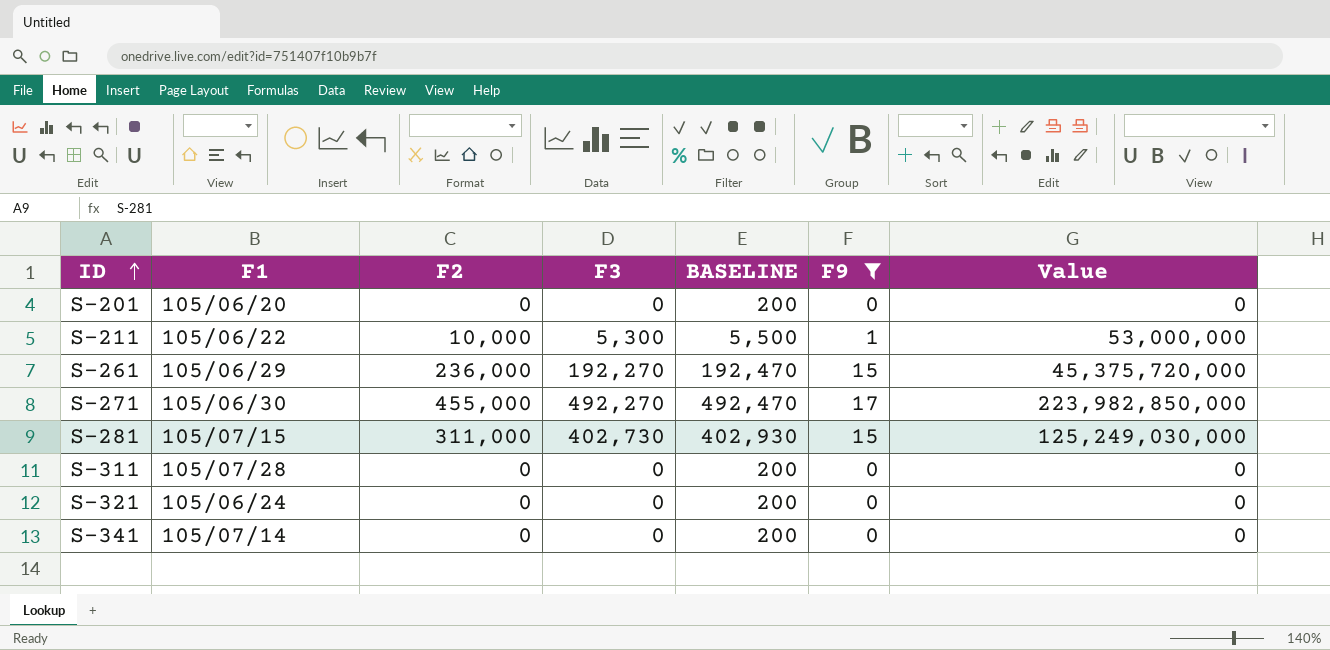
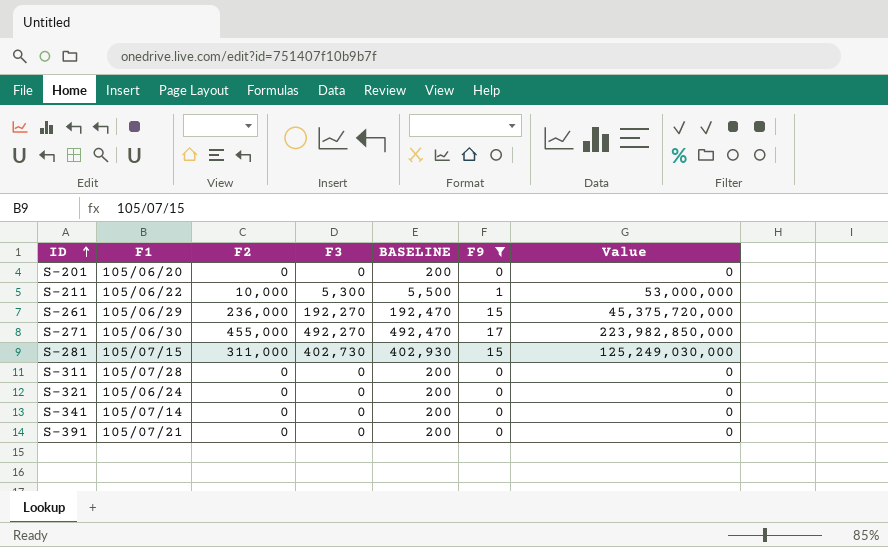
row S-391: none -> 105/07/21 | 0 | 0 | 200 | 0 | 0

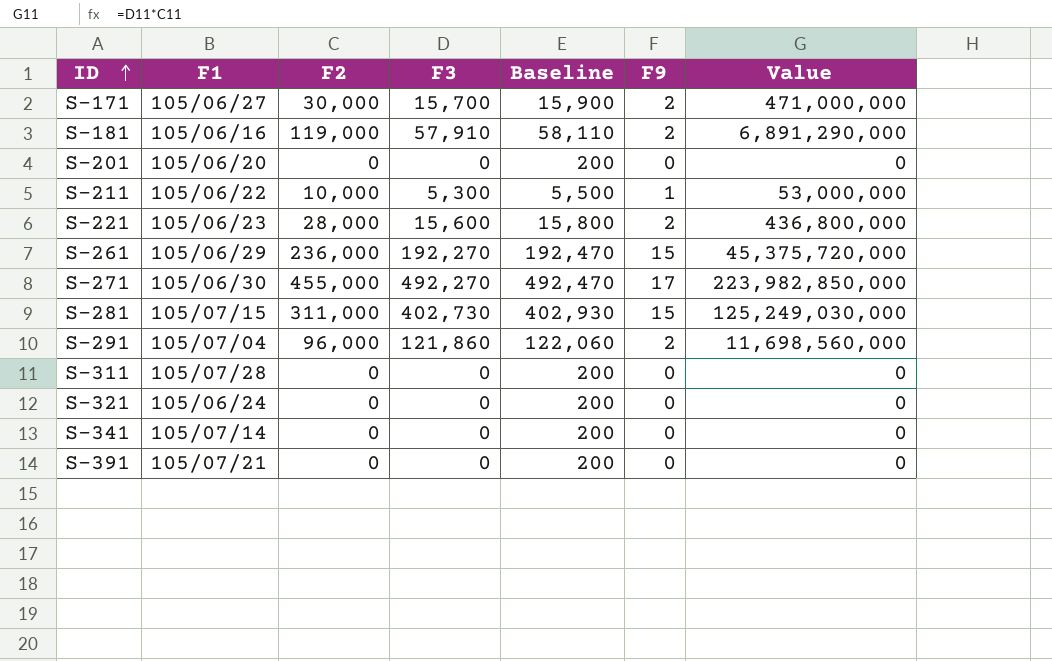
filter: F9 != 2 -> none
column name: BASELINE -> Baseline

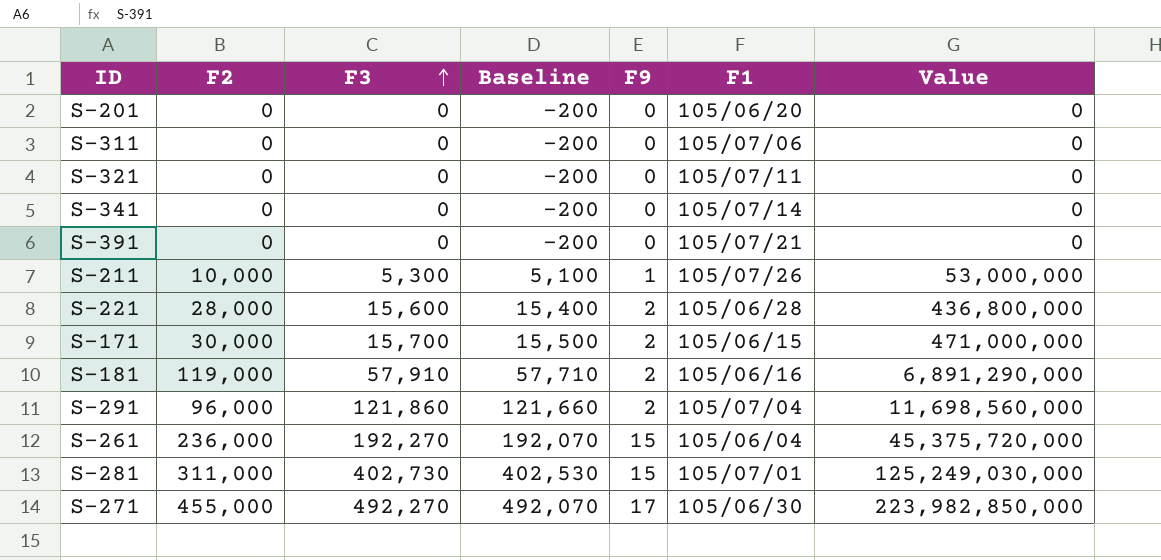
row order: ID ascending -> F3 ascending
column Baseline | formula: [F3] + 200 -> [F3] - 200
column F1 | position: 2 -> 6
S-311 | F1: 105/07/28 -> 105/07/06
S-321 | F1: 105/06/24 -> 105/07/11
S-211 | F1: 105/06/22 -> 105/07/26
S-221 | F1: 105/06/23 -> 105/06/28
S-171 | F1: 105/06/27 -> 105/06/15
S-261 | F1: 105/06/29 -> 105/06/04
S-281 | F1: 105/07/15 -> 105/07/01

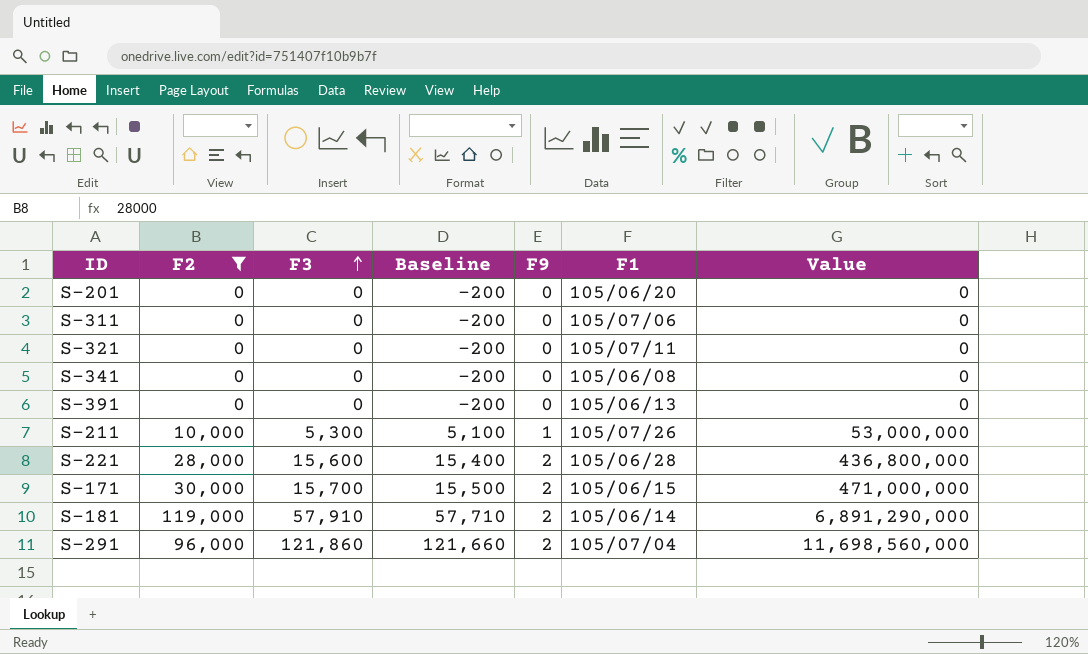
filter: none -> F2 <= 119,000
S-341 | F1: 105/07/14 -> 105/06/08
S-391 | F1: 105/07/21 -> 105/06/13
S-181 | F1: 105/06/16 -> 105/06/14

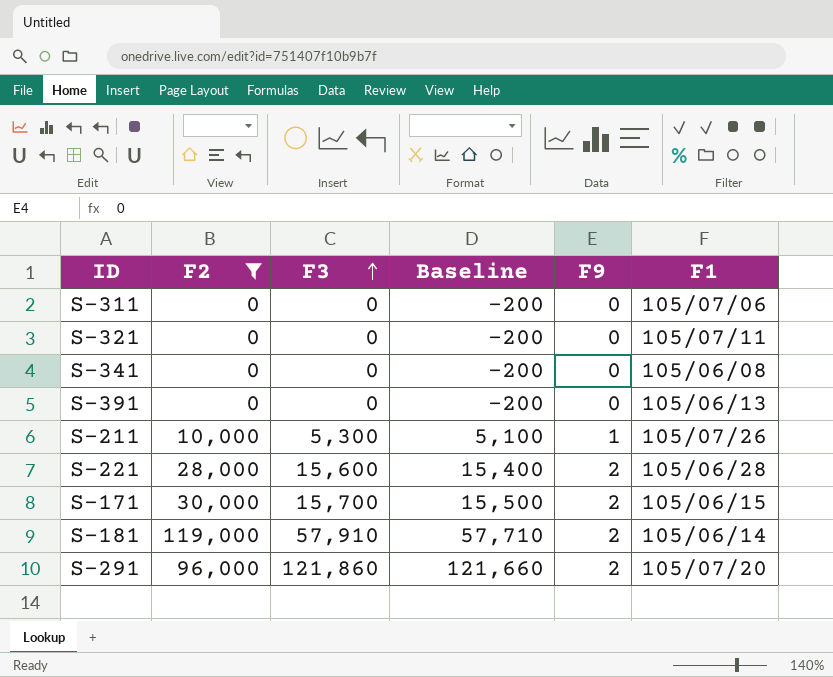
column Value | formula: [F2] * [F3] -> none
row S-201: 0 | 0 | -200 | 0 | 105/06/20 | 0 -> none
S-291 | F1: 105/07/04 -> 105/07/20

